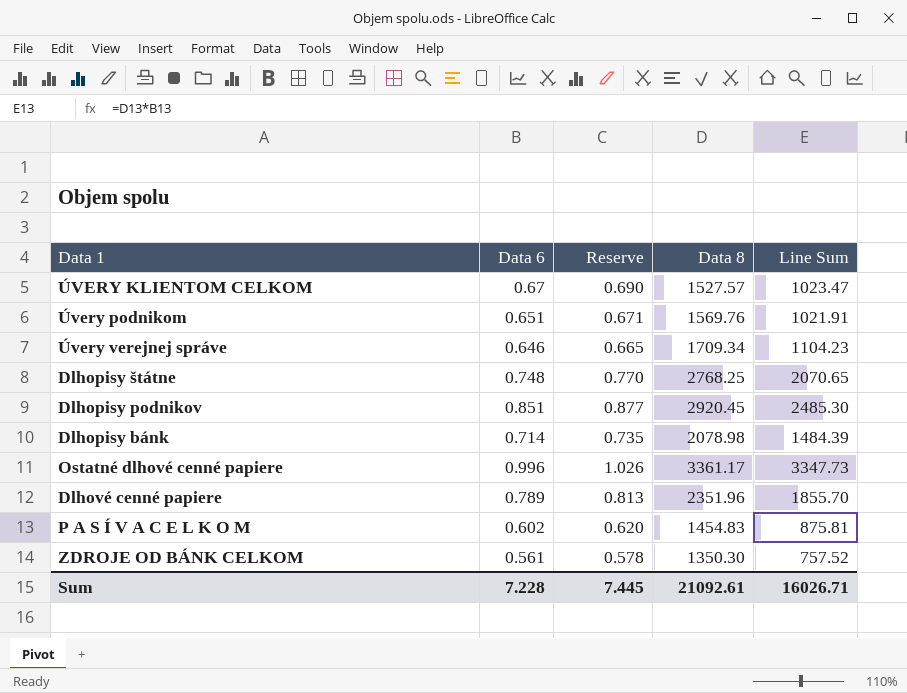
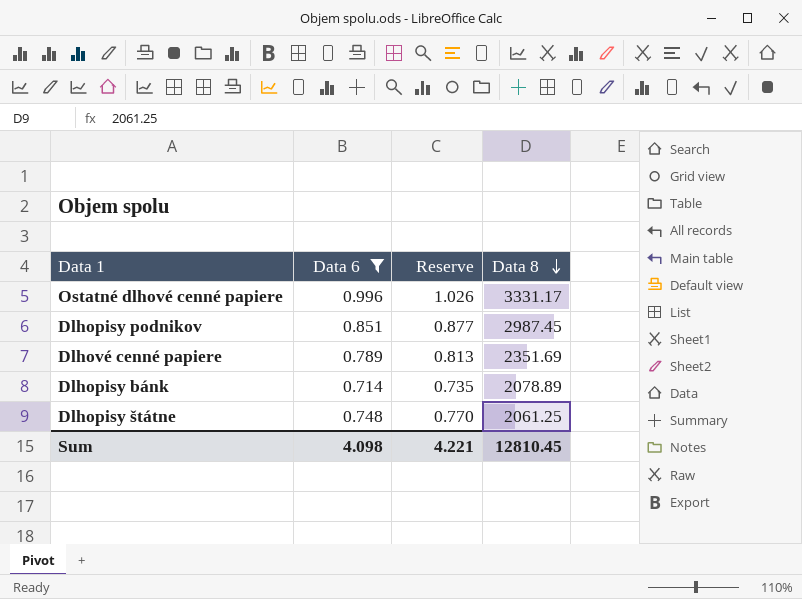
filter: none -> Data 6 >= 0.714
row order: none -> Data 8 descending
column Line Sum | formula: [Data 6] * [Data 8] -> none
Ostatné dlhové cenné papiere | Data 8: 3361.17 -> 3331.17
Dlhopisy podnikov | Data 8: 2920.45 -> 2987.45
Dlhové cenné papiere | Data 8: 2351.96 -> 2351.69
Dlhopisy bánk | Data 8: 2078.98 -> 2078.89
Dlhopisy štátne | Data 8: 2768.25 -> 2061.25
Sum | Data 6: 7.228 -> 4.098
Sum | Reserve: 7.445 -> 4.221
Sum | Data 8: 21092.61 -> 12810.45

